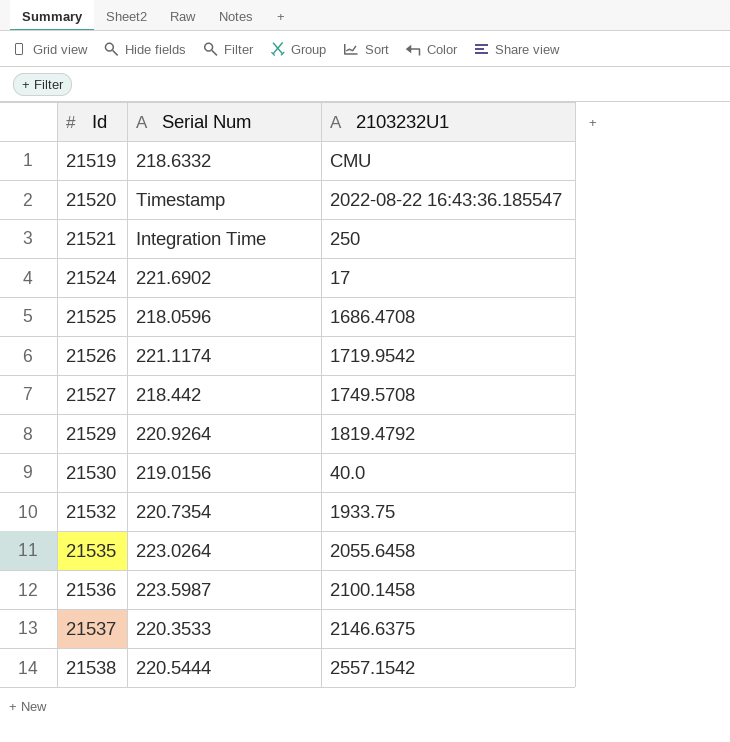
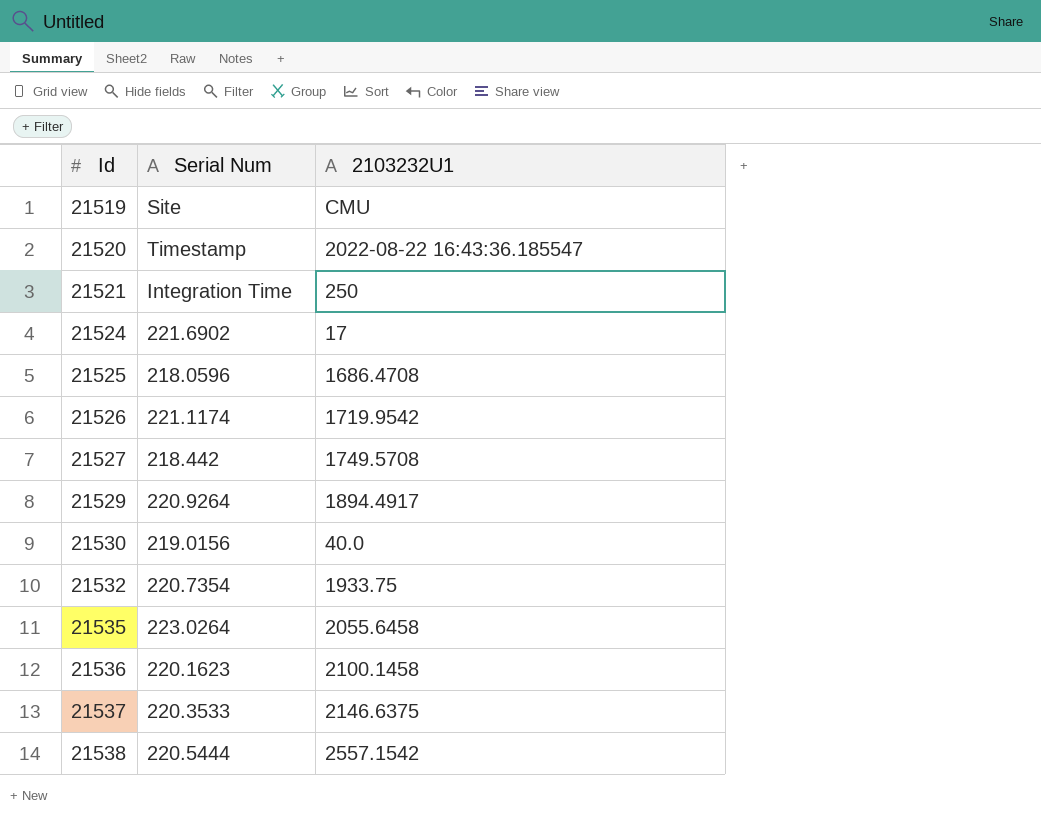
21519 | Serial Num: 218.6332 -> Site
21529 | 2103232U1: 1819.4792 -> 1894.4917
21536 | Serial Num: 223.5987 -> 220.1623

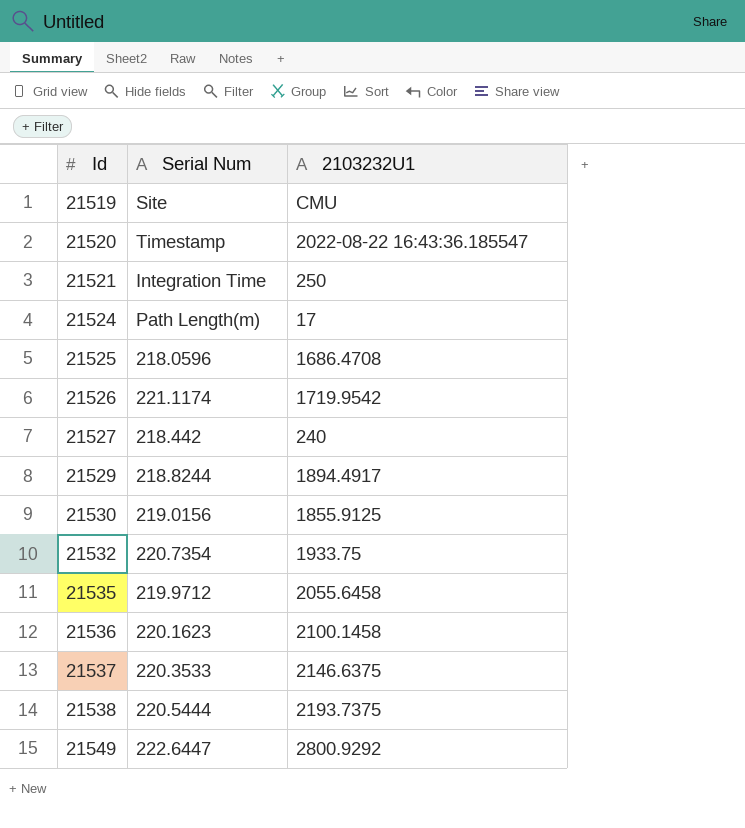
21524 | Serial Num: 221.6902 -> Path Length(m)
21527 | 2103232U1: 1749.5708 -> 240
21529 | Serial Num: 220.9264 -> 218.8244
21530 | 2103232U1: 40.0 -> 1855.9125
21535 | Serial Num: 223.0264 -> 219.9712
21538 | 2103232U1: 2557.1542 -> 2193.7375
row 21549: none -> 222.6447 | 2800.9292

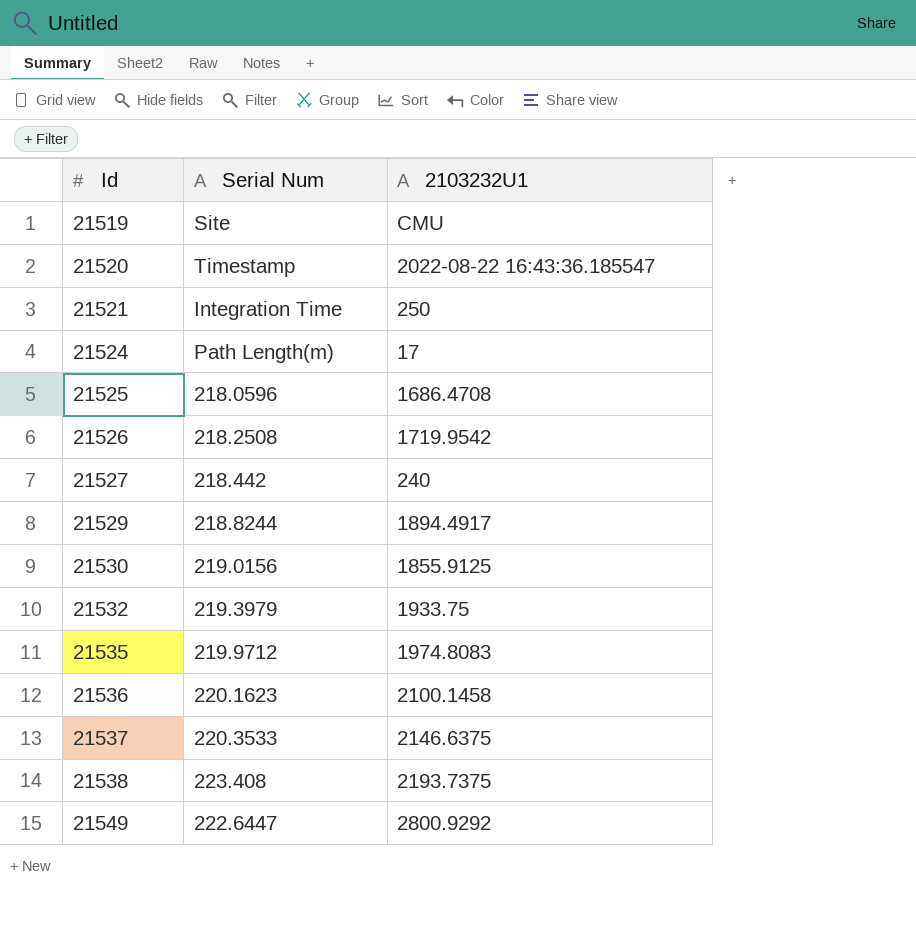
21526 | Serial Num: 221.1174 -> 218.2508
21532 | Serial Num: 220.7354 -> 219.3979
21535 | 2103232U1: 2055.6458 -> 1974.8083
21538 | Serial Num: 220.5444 -> 223.408

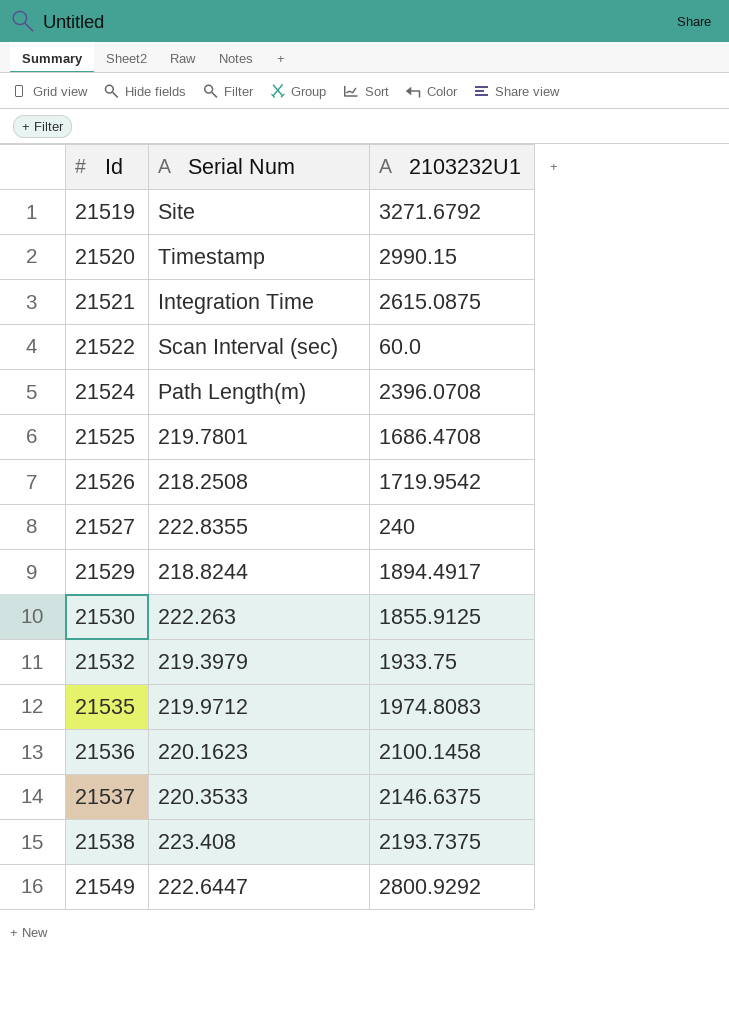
21519 | 2103232U1: CMU -> 3271.6792
21520 | 2103232U1: 2022-08-22 16:43:36.185547 -> 2990.15
21521 | 2103232U1: 250 -> 2615.0875
row 21522: none -> Scan Interval (sec) | 60.0
21524 | 2103232U1: 17 -> 2396.0708
21525 | Serial Num: 218.0596 -> 219.7801
21527 | Serial Num: 218.442 -> 222.8355
21530 | Serial Num: 219.0156 -> 222.263

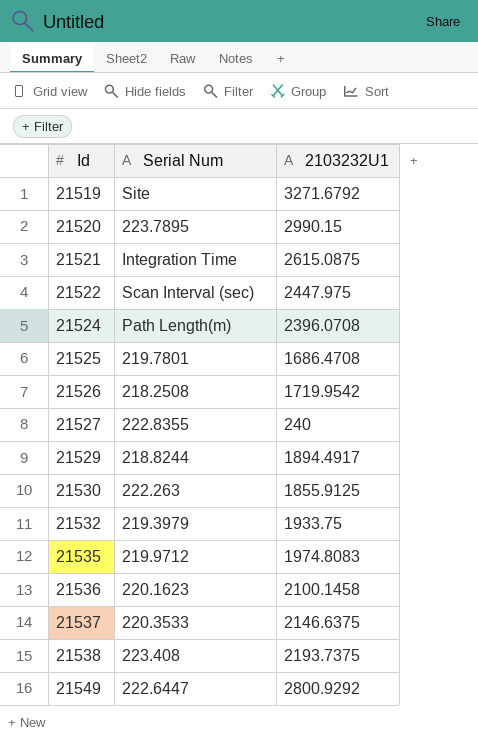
21520 | Serial Num: Timestamp -> 223.7895
21522 | 2103232U1: 60.0 -> 2447.975

